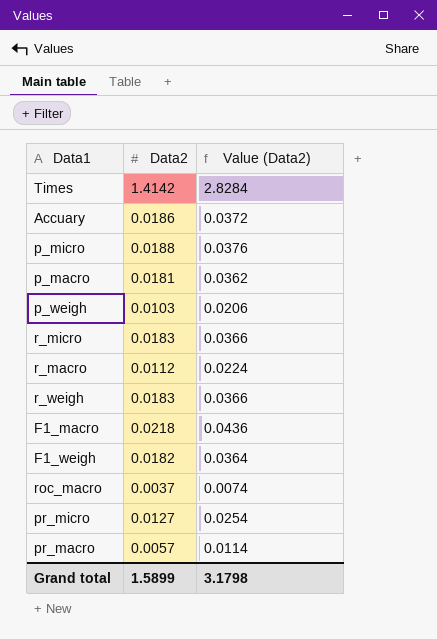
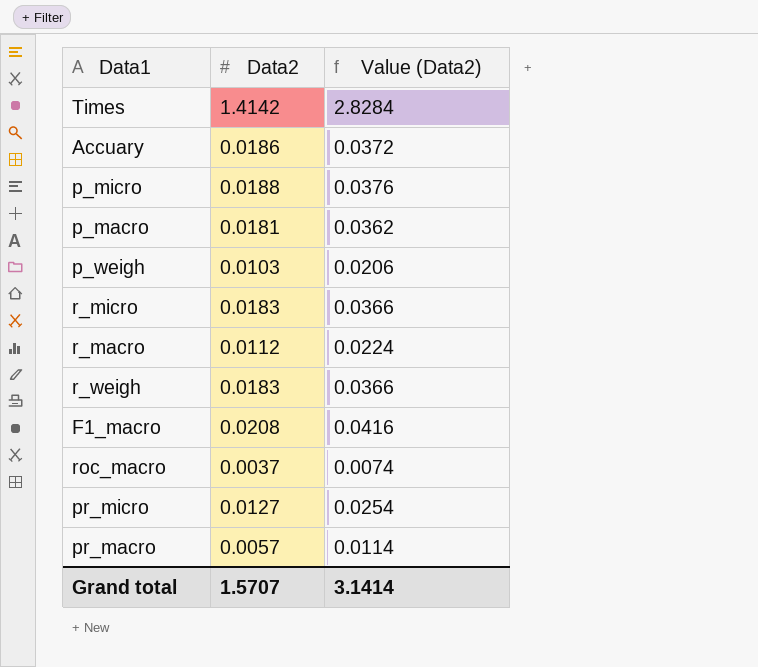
row F1_weigh: 0.0182 | 0.0364 -> none
F1_macro | Data2: 0.0218 -> 0.0208
F1_macro | Value (Data2): 0.0436 -> 0.0416
Grand total | Data2: 1.5899 -> 1.5707
Grand total | Value (Data2): 3.1798 -> 3.1414

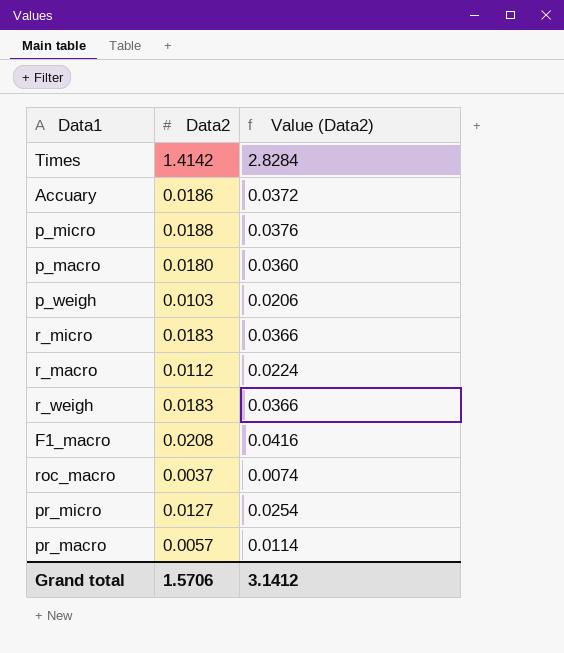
p_macro | Data2: 0.0181 -> 0.0180
p_macro | Value (Data2): 0.0362 -> 0.0360
Grand total | Data2: 1.5707 -> 1.5706
Grand total | Value (Data2): 3.1414 -> 3.1412

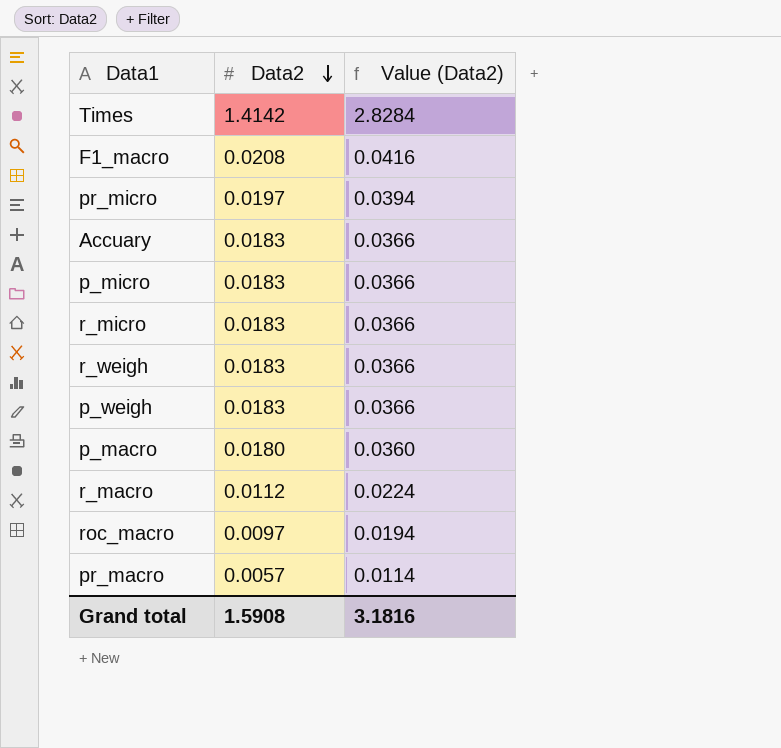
row order: none -> Data2 descending
pr_micro | Data2: 0.0127 -> 0.0197
pr_micro | Value (Data2): 0.0254 -> 0.0394
Accuary | Data2: 0.0186 -> 0.0183
Accuary | Value (Data2): 0.0372 -> 0.0366
p_micro | Data2: 0.0188 -> 0.0183
p_micro | Value (Data2): 0.0376 -> 0.0366
p_weigh | Data2: 0.0103 -> 0.0183
p_weigh | Value (Data2): 0.0206 -> 0.0366
roc_macro | Data2: 0.0037 -> 0.0097
roc_macro | Value (Data2): 0.0074 -> 0.0194
Grand total | Data2: 1.5706 -> 1.5908
Grand total | Value (Data2): 3.1412 -> 3.1816

